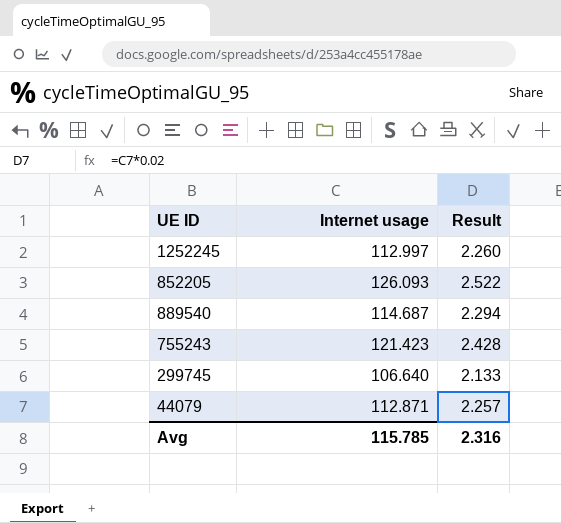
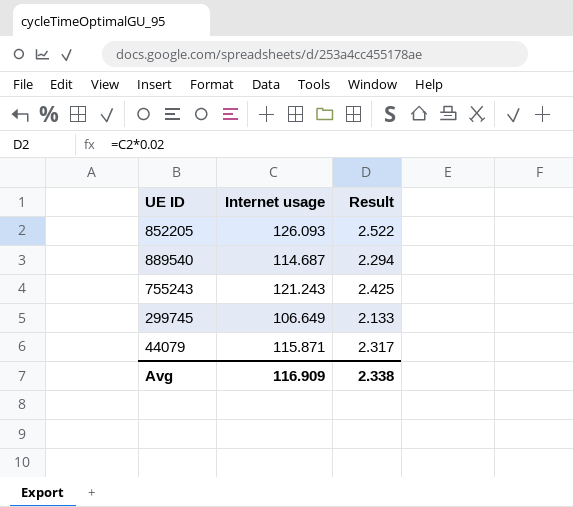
row 1252245: 112.997 | 2.260 -> none
755243 | Internet usage: 121.423 -> 121.243
755243 | Result: 2.428 -> 2.425
299745 | Internet usage: 106.640 -> 106.649
44079 | Internet usage: 112.871 -> 115.871
44079 | Result: 2.257 -> 2.317
Avg | Internet usage: 115.785 -> 116.909
Avg | Result: 2.316 -> 2.338

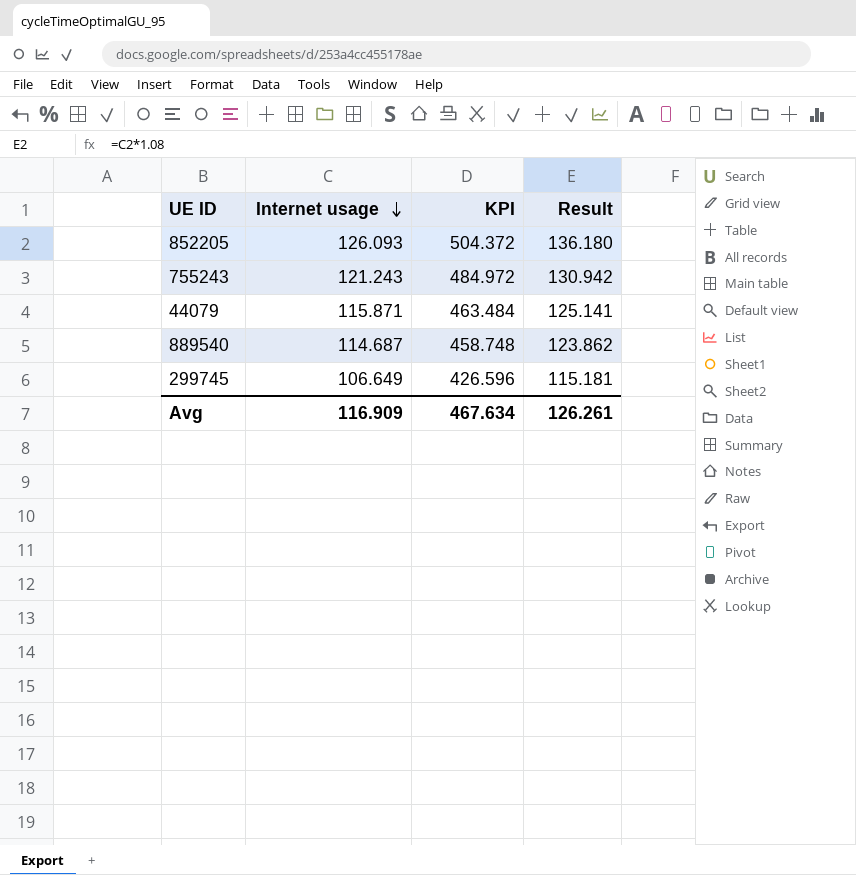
row order: none -> Internet usage descending
column KPI | formula: none -> [Internet usage] * 4
column Result | formula: [Internet usage] * 0.02 -> [Internet usage] * 1.08
Avg | Result: 2.338 -> 126.261

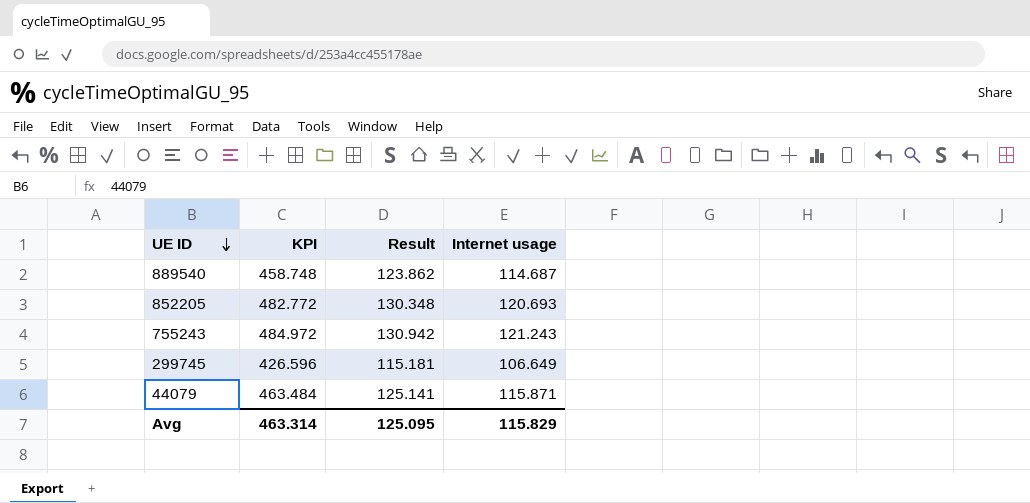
row order: Internet usage descending -> UE ID descending
column Internet usage | position: 2 -> 4
852205 | KPI: 504.372 -> 482.772
852205 | Result: 136.180 -> 130.348
852205 | Internet usage: 126.093 -> 120.693
Avg | KPI: 467.634 -> 463.314
Avg | Result: 126.261 -> 125.095
Avg | Internet usage: 116.909 -> 115.829

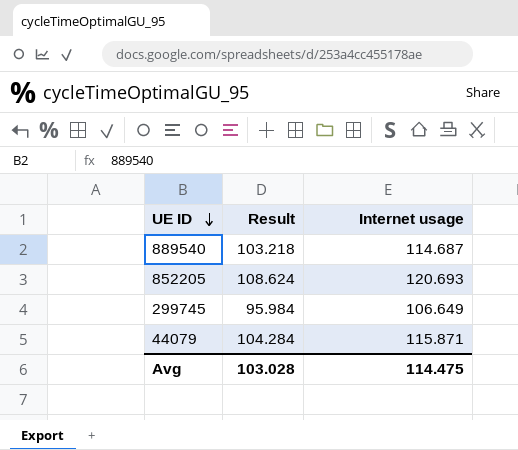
column KPI | formula: [Internet usage] * 4 -> none
column Result | formula: [Internet usage] * 1.08 -> [Internet usage] * 0.9
row 755243: 484.972 | 130.942 | 121.243 -> none
Avg | Result: 125.095 -> 103.028
Avg | Internet usage: 115.829 -> 114.475

